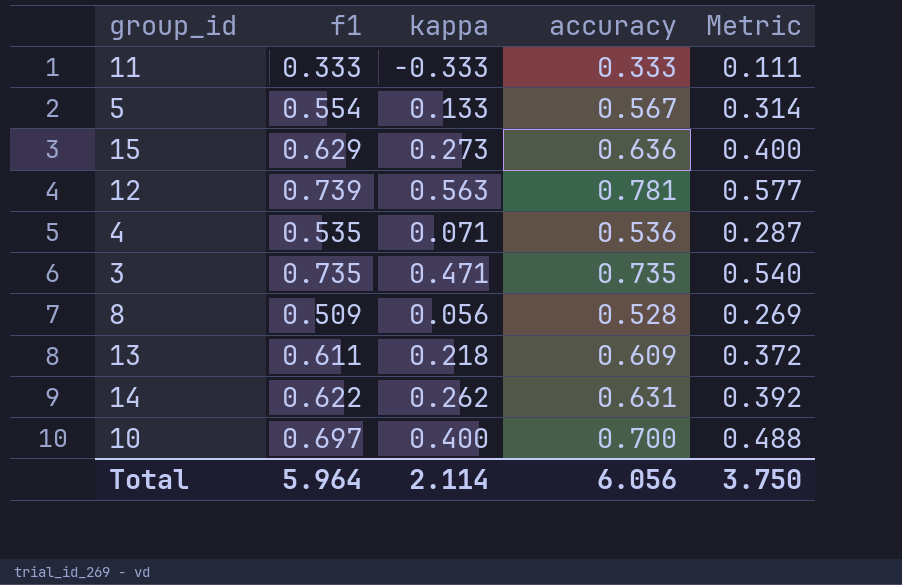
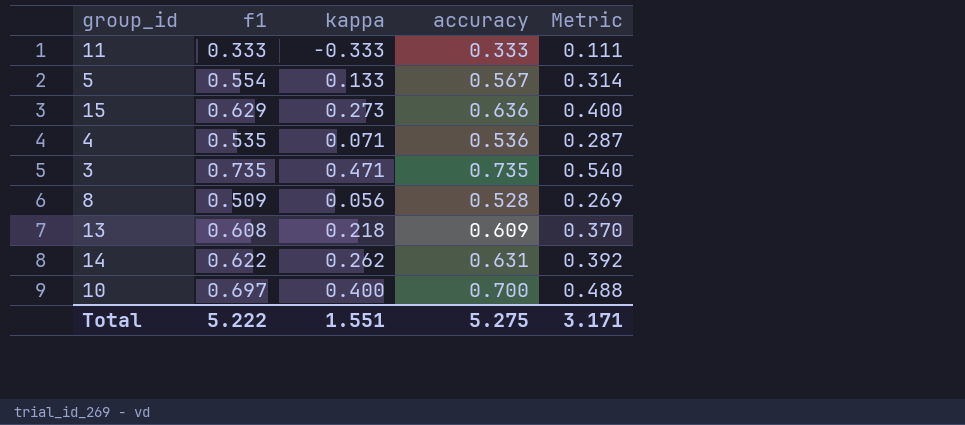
row 12: 0.739 | 0.563 | 0.781 | 0.577 -> none
13 | f1: 0.611 -> 0.608
13 | Metric: 0.372 -> 0.370
Total | f1: 5.964 -> 5.222
Total | kappa: 2.114 -> 1.551
Total | accuracy: 6.056 -> 5.275
Total | Metric: 3.750 -> 3.171

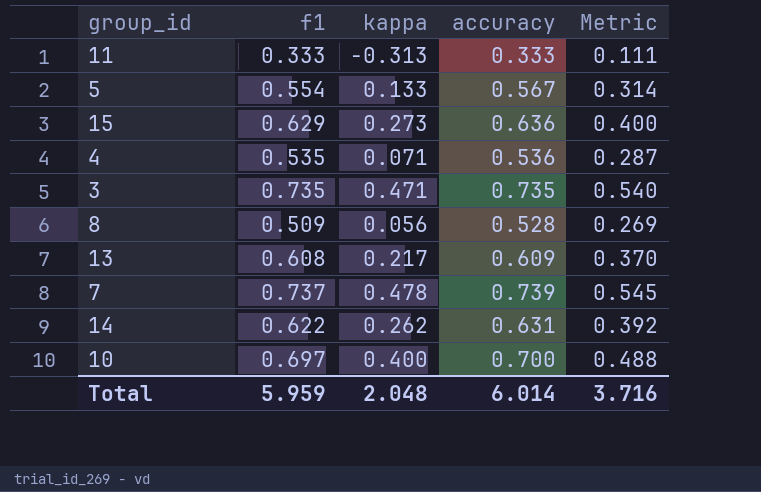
11 | kappa: -0.333 -> -0.313
13 | kappa: 0.218 -> 0.217
row 7: none -> 0.737 | 0.478 | 0.739 | 0.545
Total | f1: 5.222 -> 5.959
Total | kappa: 1.551 -> 2.048
Total | accuracy: 5.275 -> 6.014
Total | Metric: 3.171 -> 3.716

